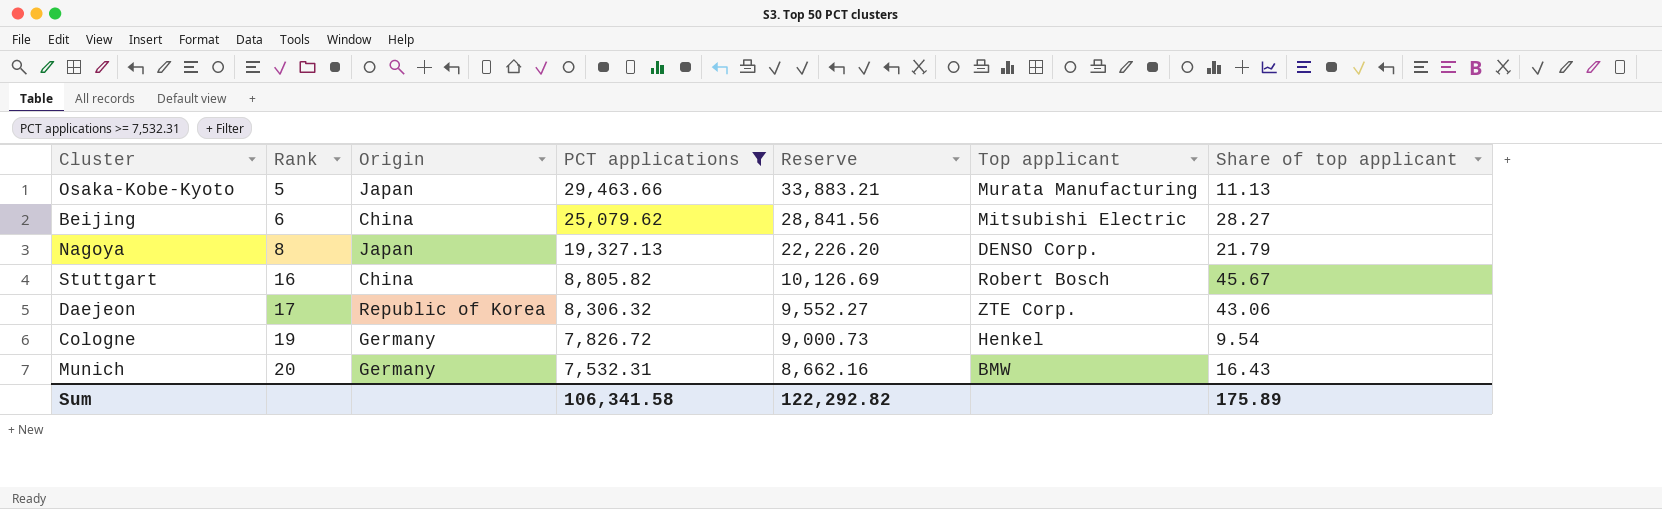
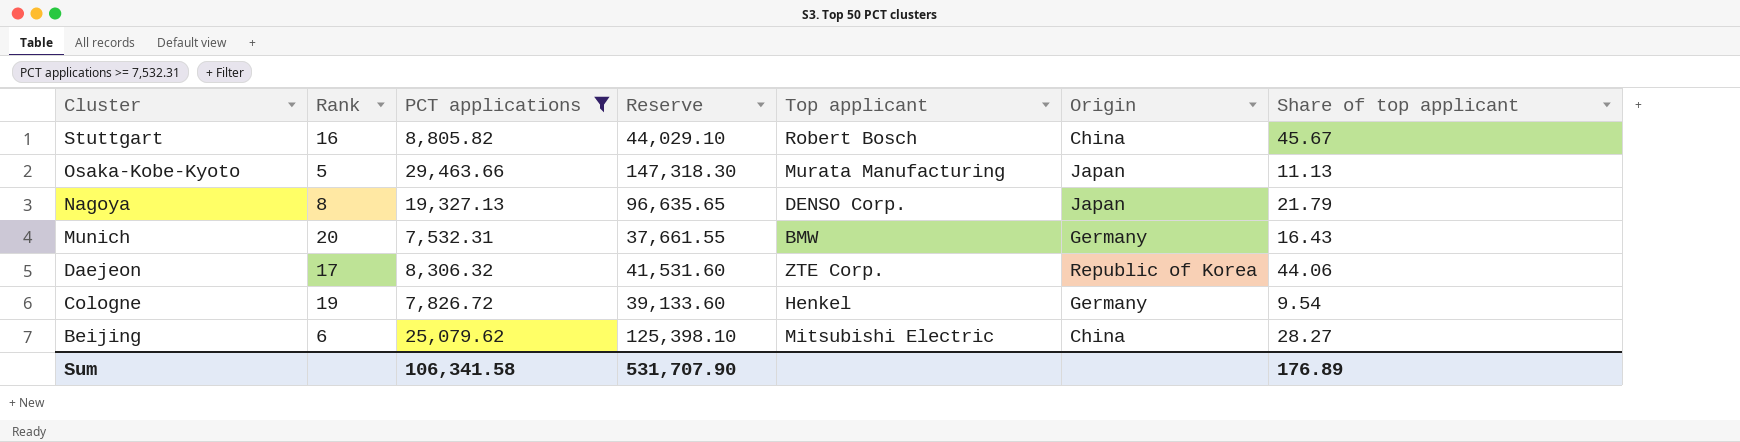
row order: Rank ascending -> Cluster descending
column Reserve | formula: [PCT applications] * 1.15 -> [PCT applications] * 5
column Origin | position: 3 -> 6
Daejeon | Share of top applicant: 43.06 -> 44.06
Sum | Reserve: 122,292.82 -> 531,707.90
Sum | Share of top applicant: 175.89 -> 176.89

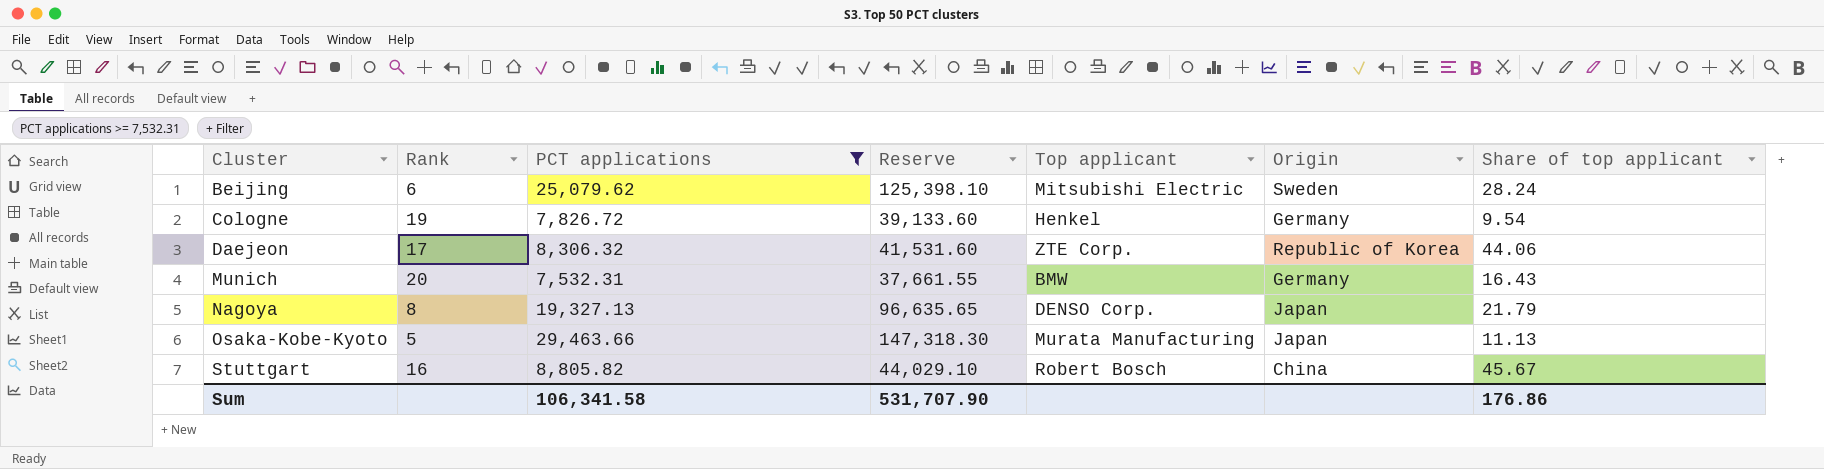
row order: Cluster descending -> Cluster ascending
Beijing | Origin: China -> Sweden
Beijing | Share of top applicant: 28.27 -> 28.24
Sum | Share of top applicant: 176.89 -> 176.86

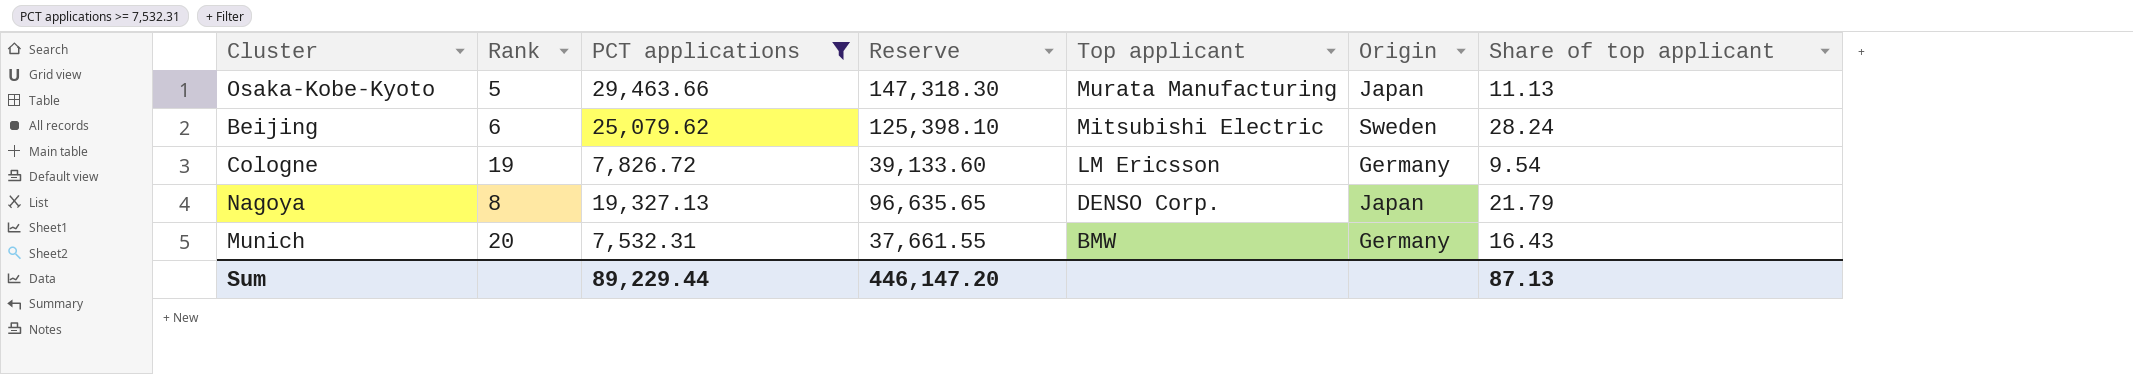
row order: Cluster ascending -> Top applicant descending
row Daejeon: 17 | 8,306.32 | 41,531.60 | ZTE Corp. | Republic of Korea | 44.06 -> none
row Stuttgart: 16 | 8,805.82 | 44,029.10 | Robert Bosch | China | 45.67 -> none
Cologne | Top applicant: Henkel -> LM Ericsson
Sum | PCT applications: 106,341.58 -> 89,229.44
Sum | Reserve: 531,707.90 -> 446,147.20
Sum | Share of top applicant: 176.86 -> 87.13

